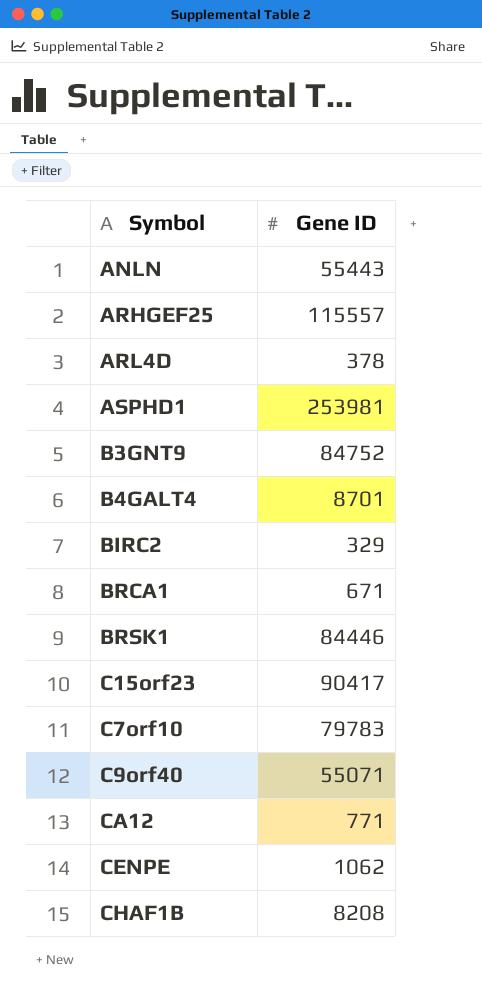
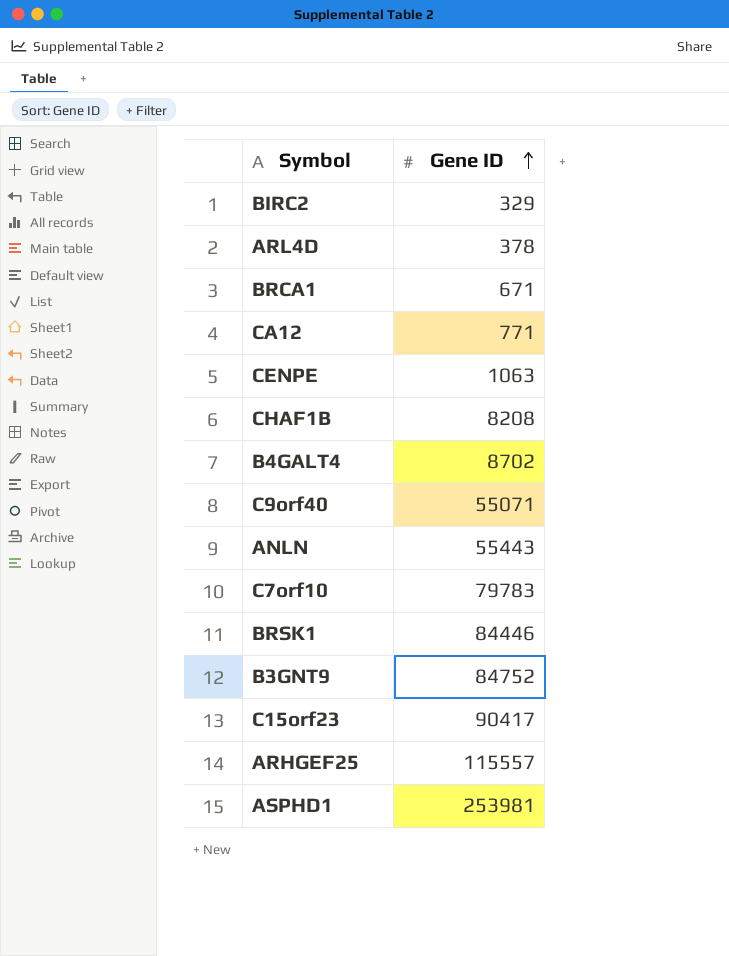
row order: none -> Gene ID ascending
CENPE | Gene ID: 1062 -> 1063
B4GALT4 | Gene ID: 8701 -> 8702

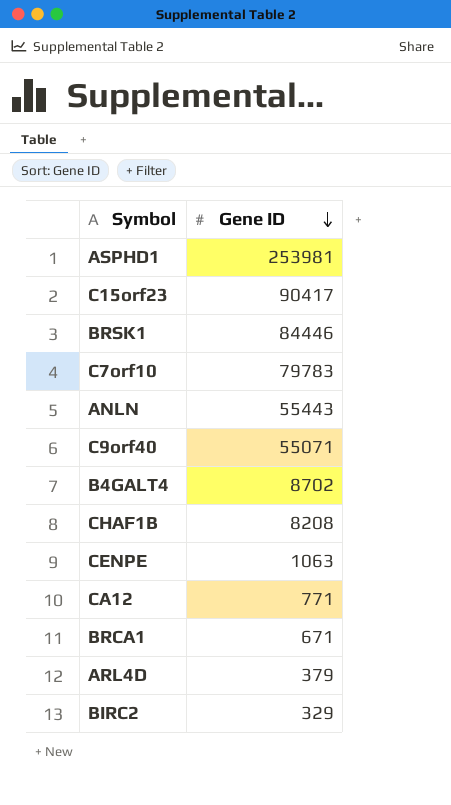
row order: Gene ID ascending -> Gene ID descending
row B3GNT9: 84752 -> none
row ARHGEF25: 115557 -> none
ARL4D | Gene ID: 378 -> 379

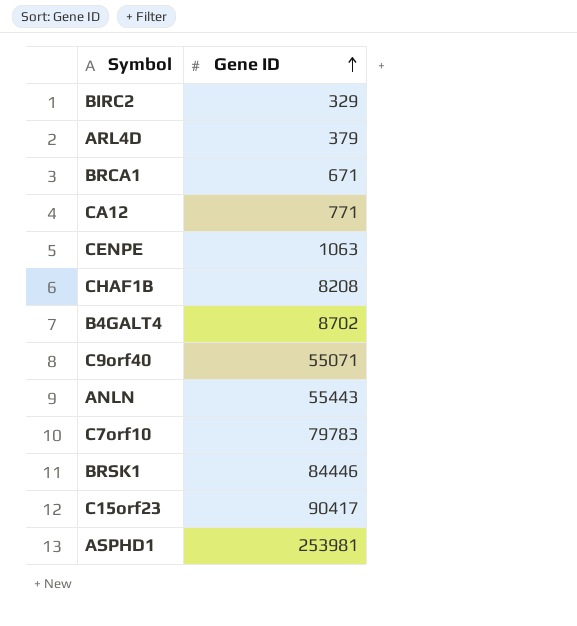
row order: Gene ID descending -> Gene ID ascending

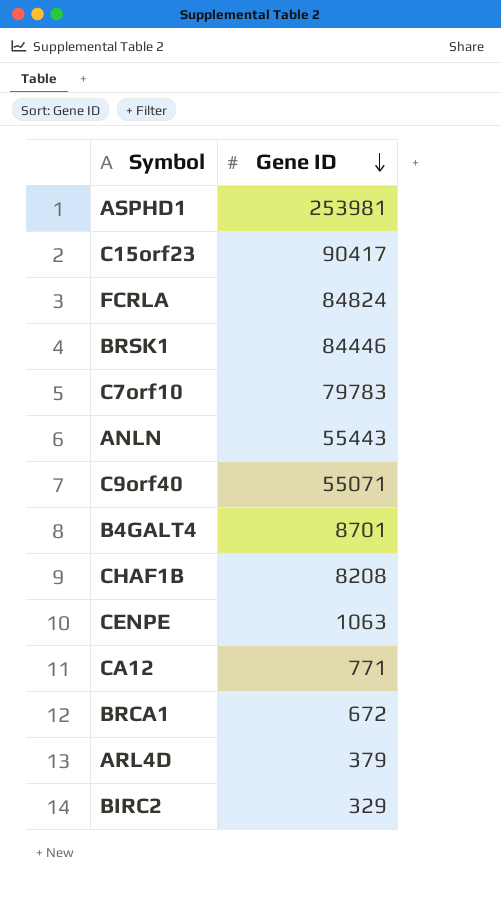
row order: Gene ID ascending -> Gene ID descending
row FCRLA: none -> 84824
B4GALT4 | Gene ID: 8702 -> 8701
BRCA1 | Gene ID: 671 -> 672

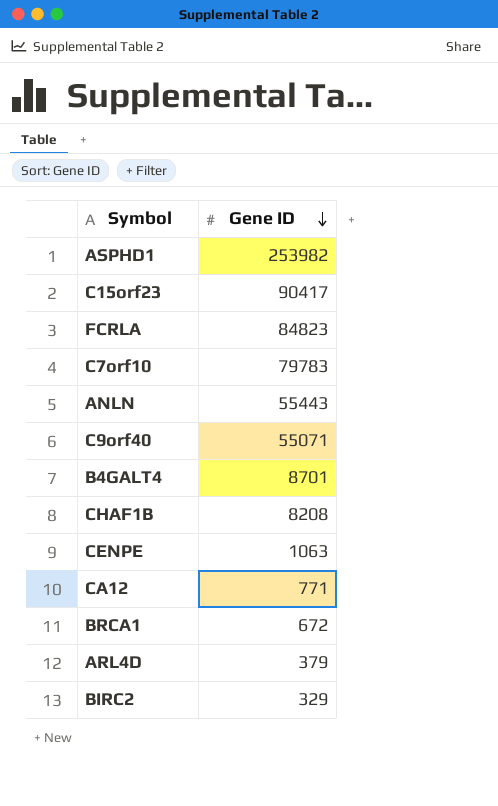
row BRSK1: 84446 -> none
ASPHD1 | Gene ID: 253981 -> 253982
FCRLA | Gene ID: 84824 -> 84823

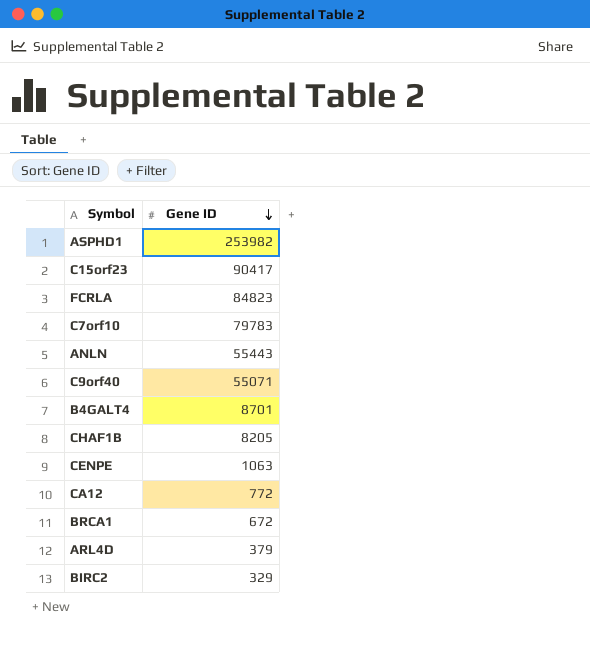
CHAF1B | Gene ID: 8208 -> 8205
CA12 | Gene ID: 771 -> 772

